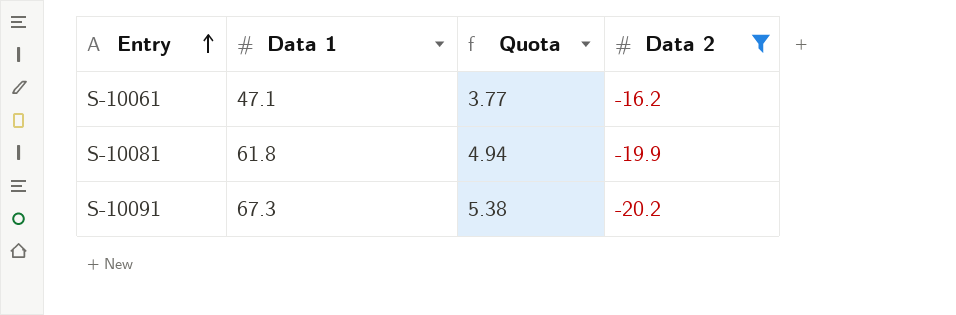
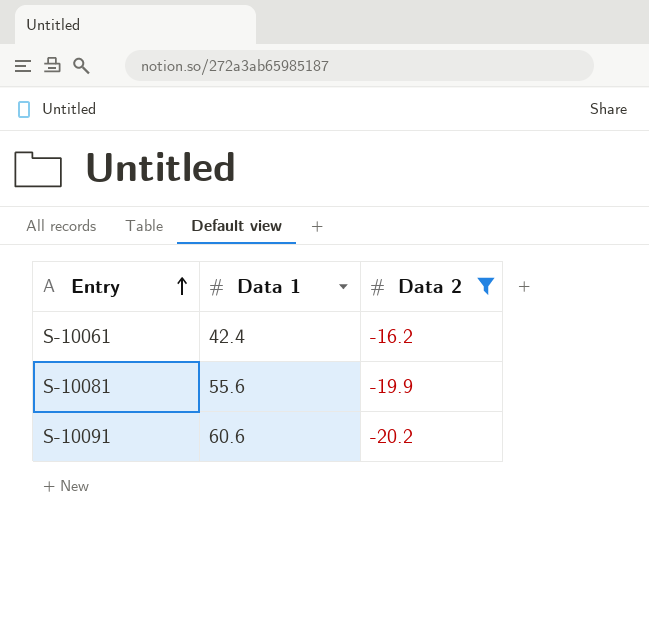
column Quota | formula: [Data 1] * 0.08 -> none
S-10061 | Data 1: 47.1 -> 42.4
S-10081 | Data 1: 61.8 -> 55.6
S-10091 | Data 1: 67.3 -> 60.6

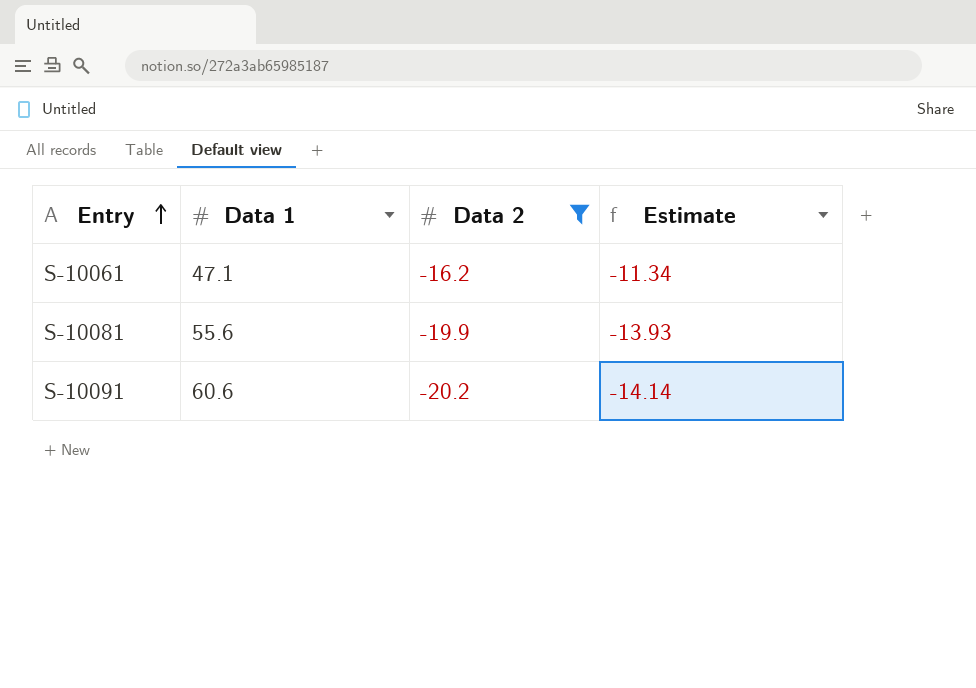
column Estimate | formula: none -> [Data 2] * 0.7
S-10061 | Data 1: 42.4 -> 47.1

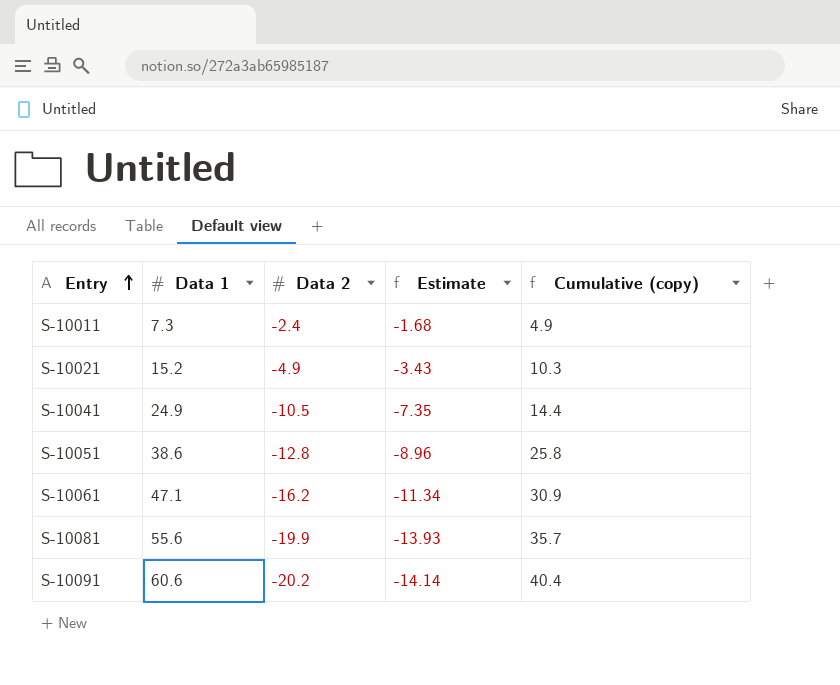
filter: Data 2 <= -16.2 -> none
column Cumulative (copy) | formula: none -> [Data 1] + [Data 2]

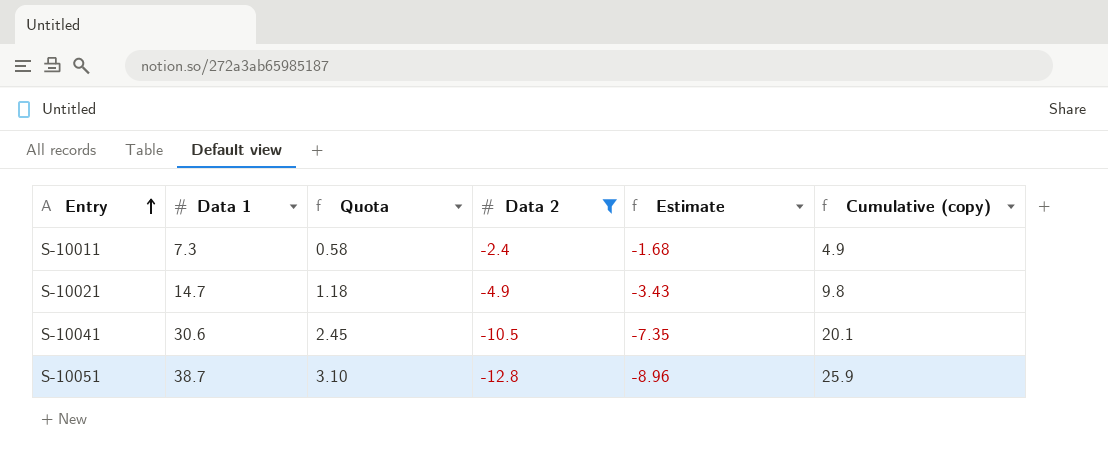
filter: none -> Data 2 >= -12.8
column Quota | formula: none -> [Data 1] * 0.08
S-10021 | Data 1: 15.2 -> 14.7
S-10021 | Cumulative (copy): 10.3 -> 9.8
S-10041 | Data 1: 24.9 -> 30.6
S-10041 | Cumulative (copy): 14.4 -> 20.1
S-10051 | Data 1: 38.6 -> 38.7
S-10051 | Cumulative (copy): 25.8 -> 25.9

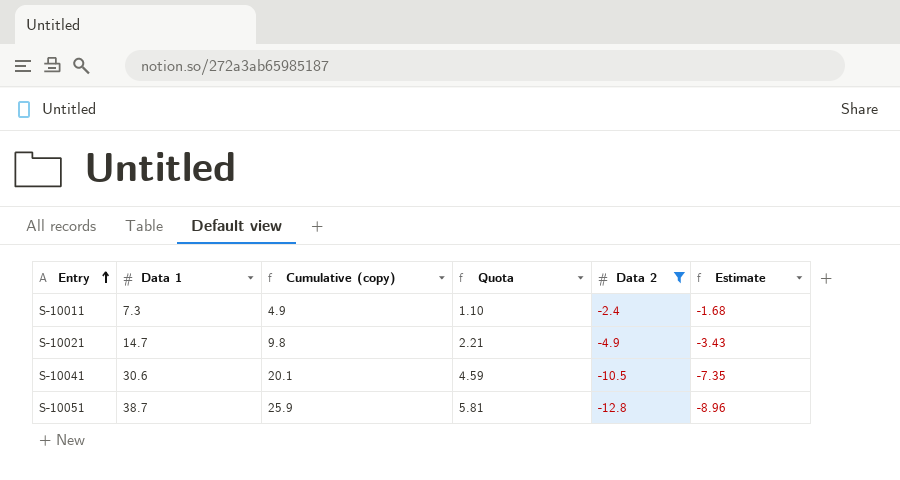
column Cumulative (copy) | position: 6 -> 3
column Quota | formula: [Data 1] * 0.08 -> [Data 1] * 0.15

